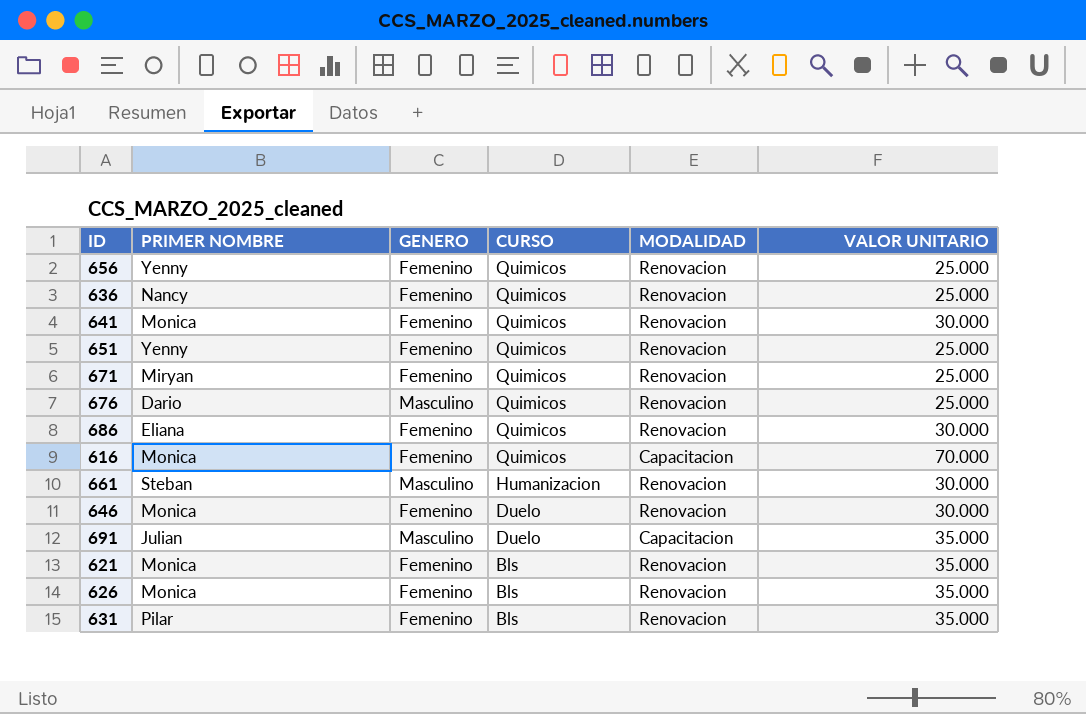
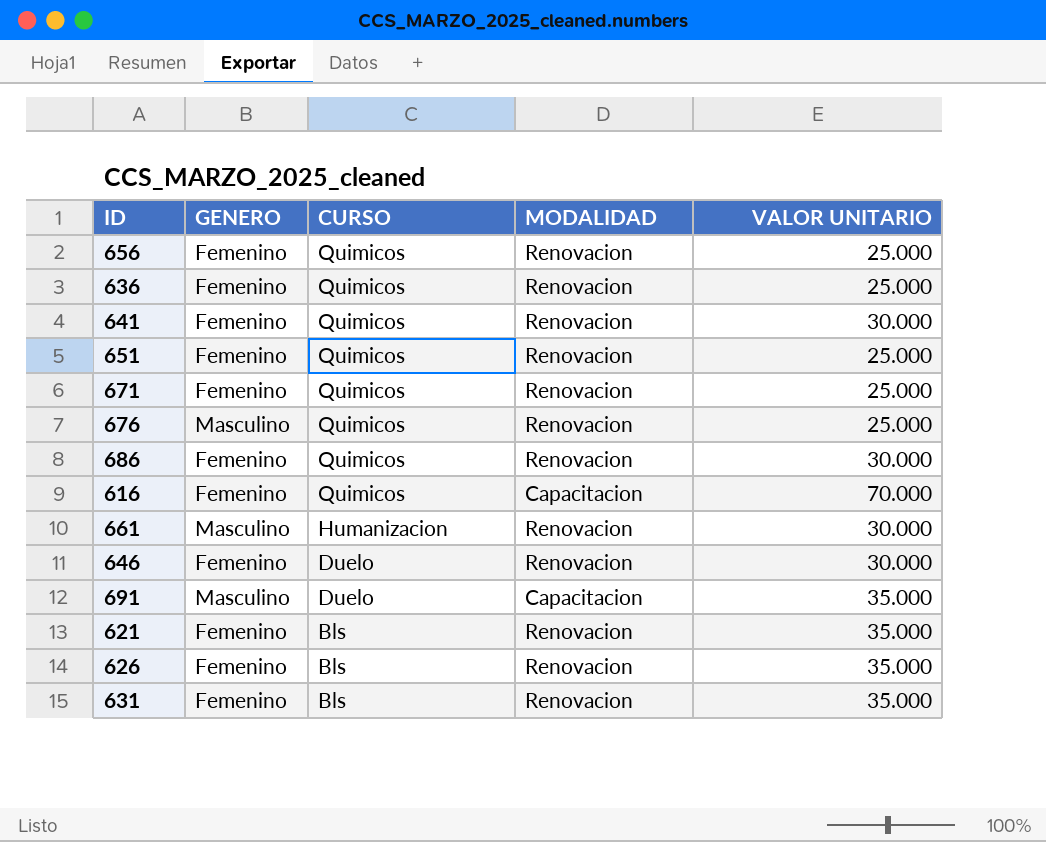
column PRIMER NOMBRE | position: 2 -> none

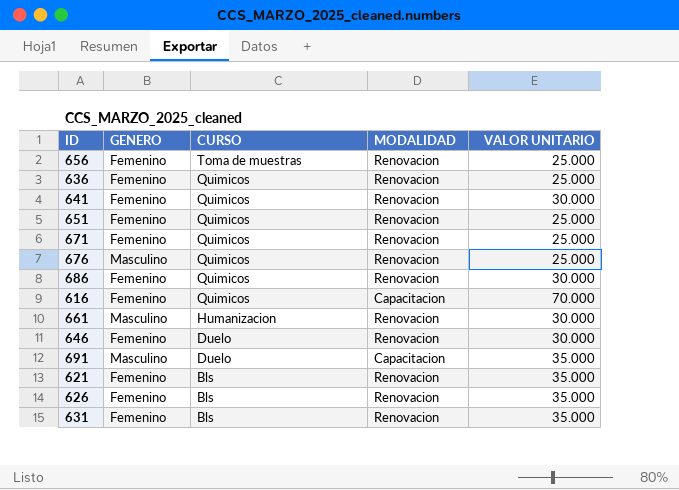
656 | CURSO: Quimicos -> Toma de muestras

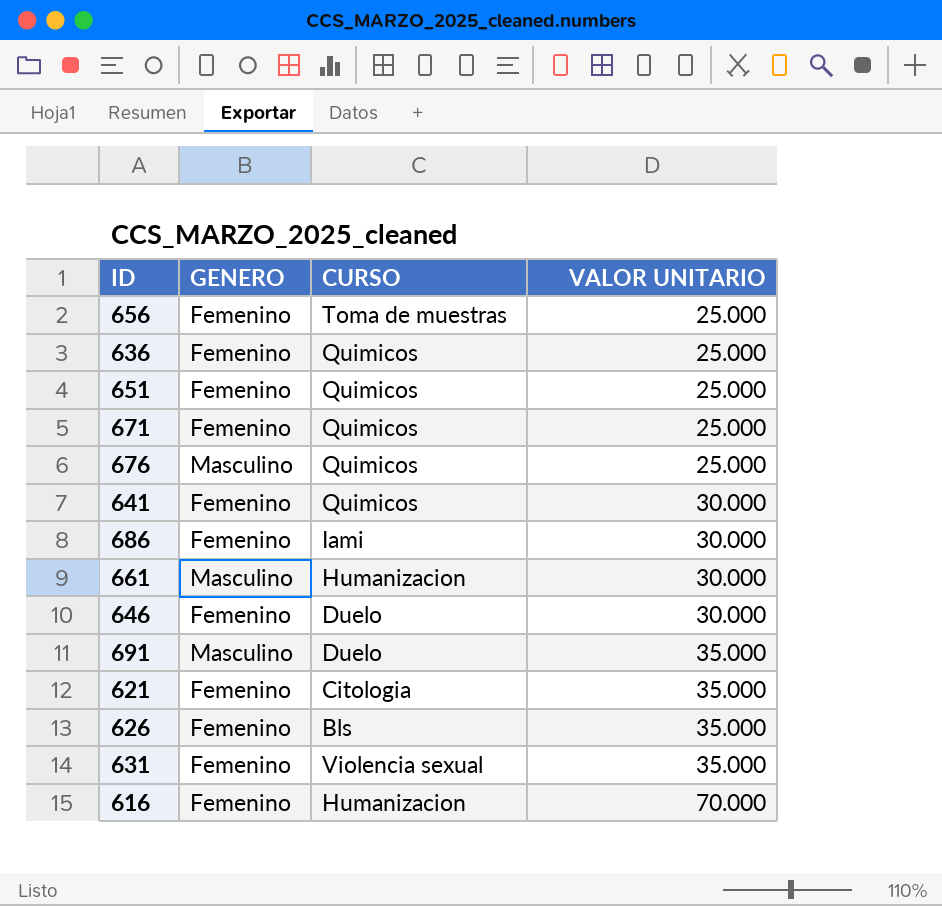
row order: CURSO descending -> VALOR UNITARIO ascending
column MODALIDAD | position: 4 -> none
686 | CURSO: Quimicos -> Iami
621 | CURSO: Bls -> Citologia
631 | CURSO: Bls -> Violencia sexual
616 | CURSO: Quimicos -> Humanizacion

